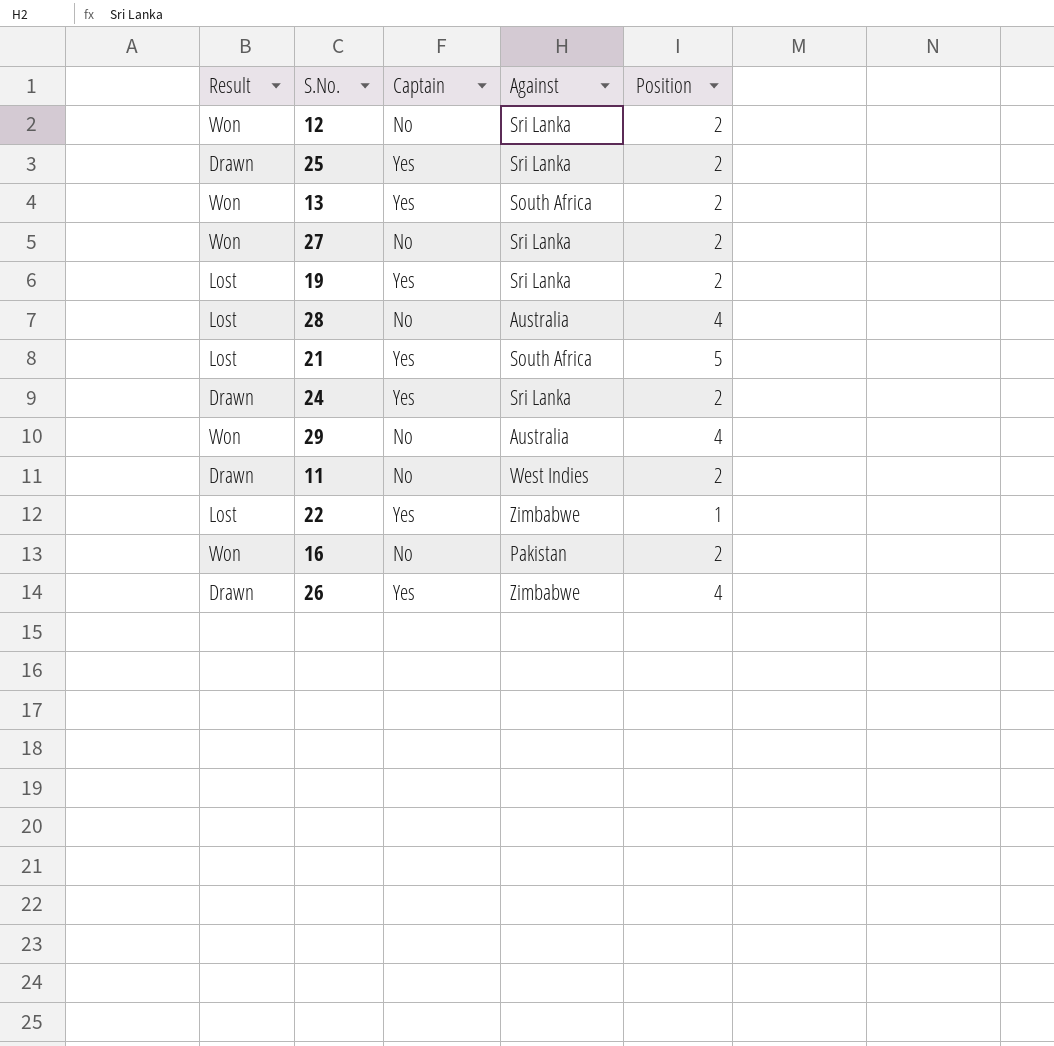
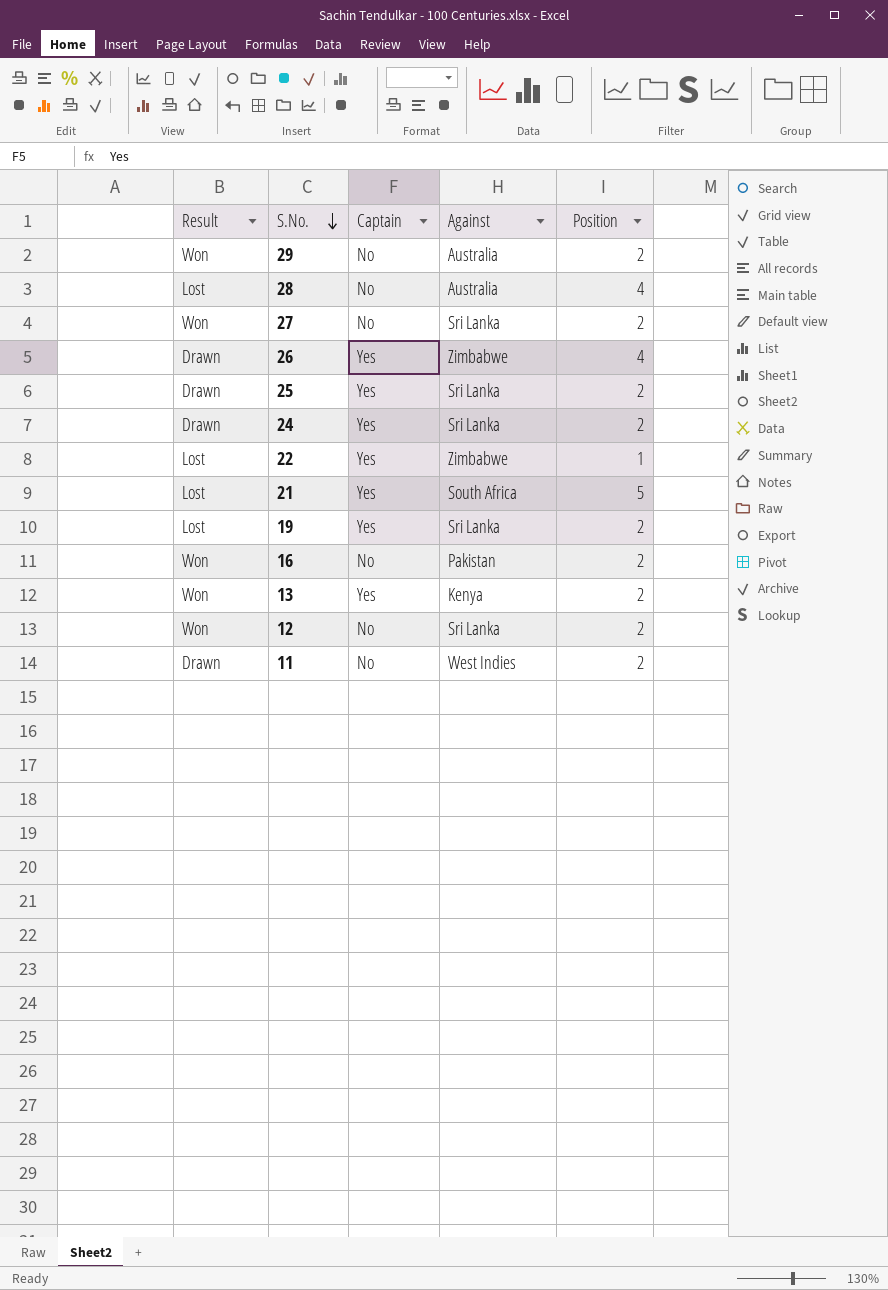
row order: none -> S.No. descending
29 | Position: 4 -> 2
13 | Against: South Africa -> Kenya

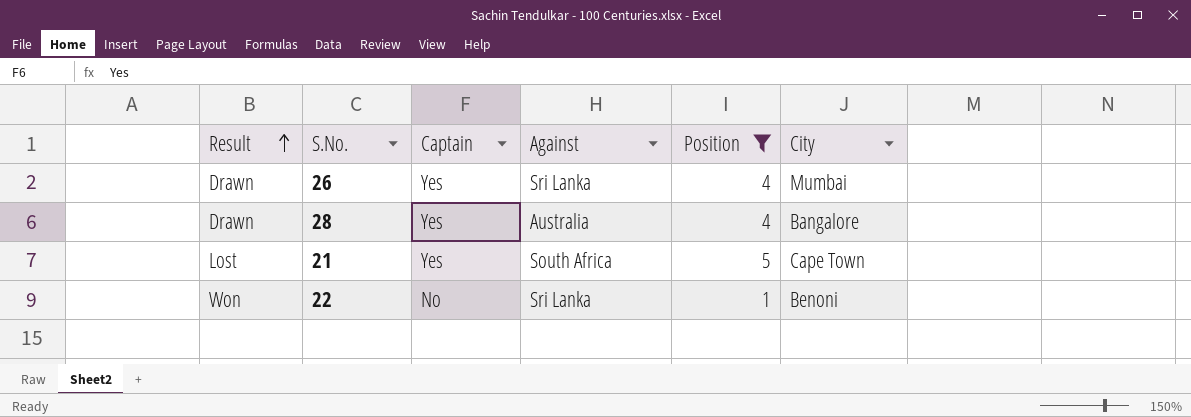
filter: none -> Position != 2
row order: S.No. descending -> Result ascending
column City | position: none -> 6
26 | Against: Zimbabwe -> Sri Lanka
28 | Result: Lost -> Drawn
28 | Captain: No -> Yes
22 | Result: Lost -> Won
22 | Captain: Yes -> No
22 | Against: Zimbabwe -> Sri Lanka

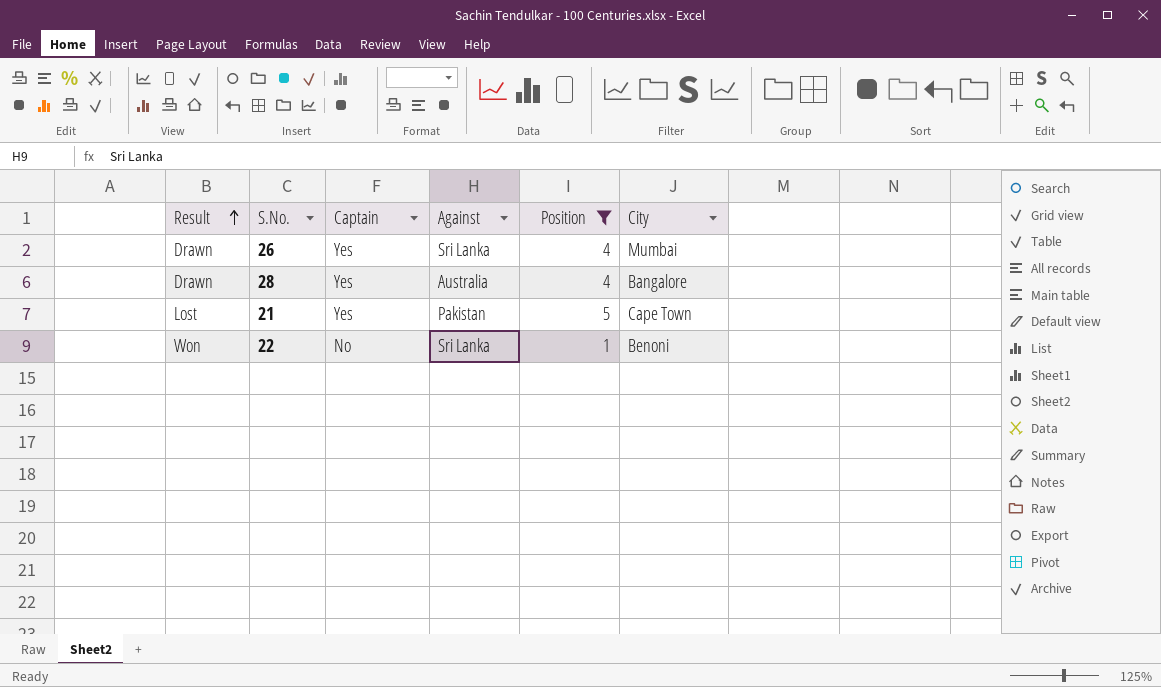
21 | Against: South Africa -> Pakistan

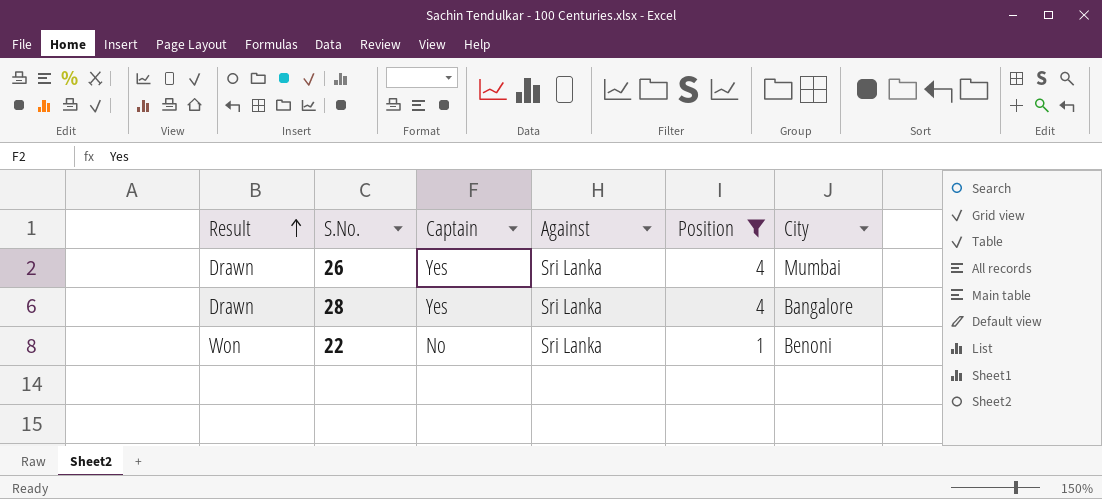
row 21: Lost | Yes | Pakistan | 5 | Cape Town -> none
28 | Against: Australia -> Sri Lanka

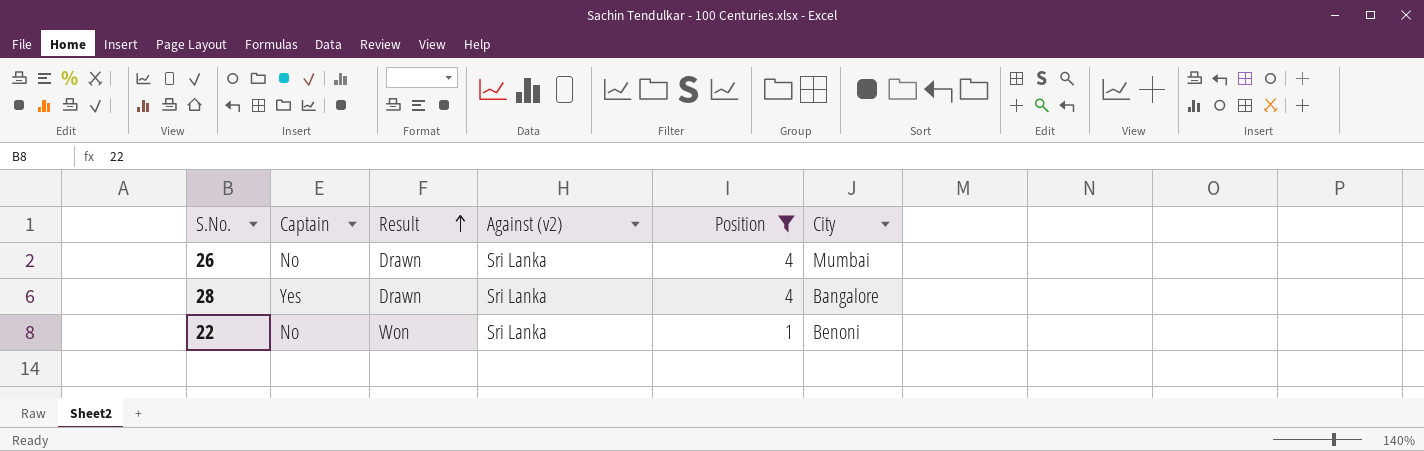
column Result | position: 1 -> 3
column name: Against -> Against (v2)
26 | Captain: Yes -> No

